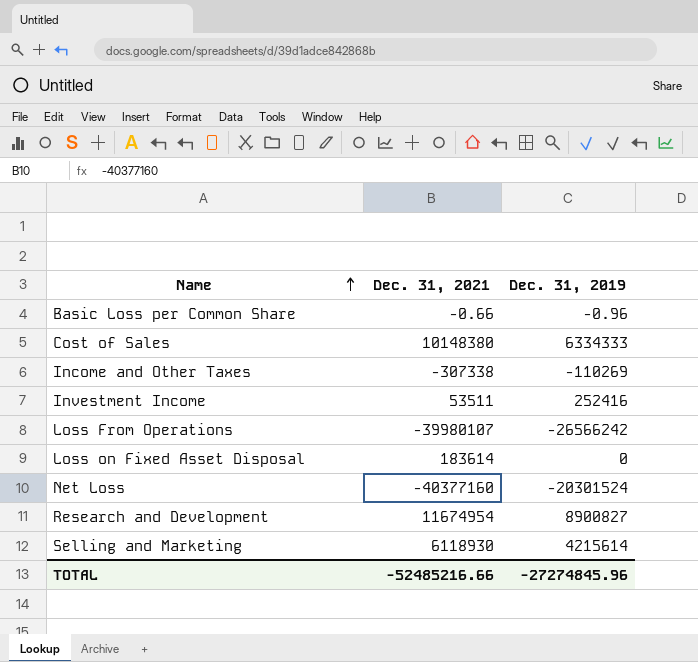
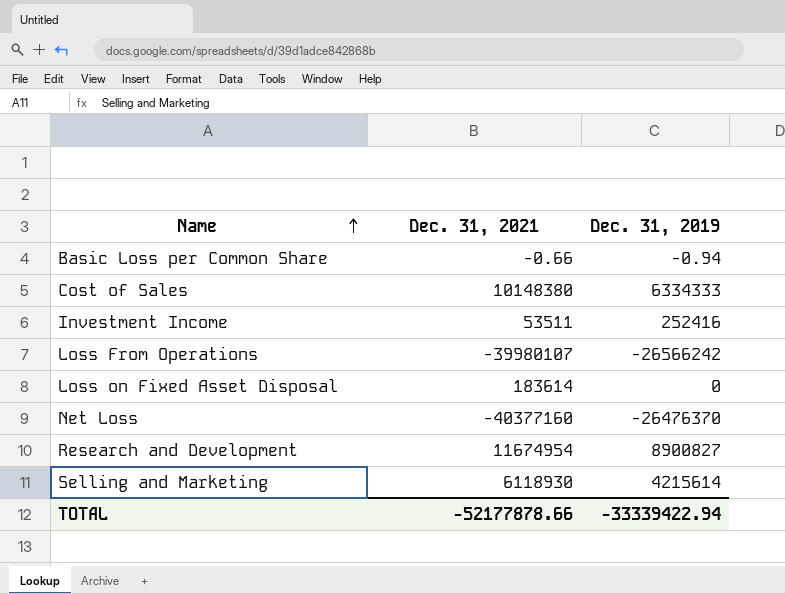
row Income and Other Taxes: -307338 | -110269 -> none
Basic Loss per Common Share | Dec. 31, 2019: -0.96 -> -0.94
Net Loss | Dec. 31, 2019: -20301524 -> -26476370
TOTAL | Dec. 31, 2021: -52485216.66 -> -52177878.66
TOTAL | Dec. 31, 2019: -27274845.96 -> -33339422.94

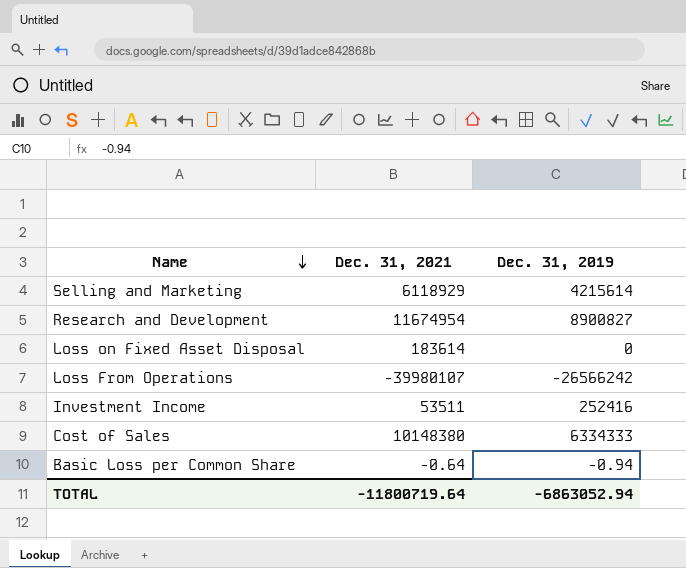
row order: Name ascending -> Name descending
row Net Loss: -40377160 | -26476370 -> none
Selling and Marketing | Dec. 31, 2021: 6118930 -> 6118929
Basic Loss per Common Share | Dec. 31, 2021: -0.66 -> -0.64
TOTAL | Dec. 31, 2021: -52177878.66 -> -11800719.64
TOTAL | Dec. 31, 2019: -33339422.94 -> -6863052.94

